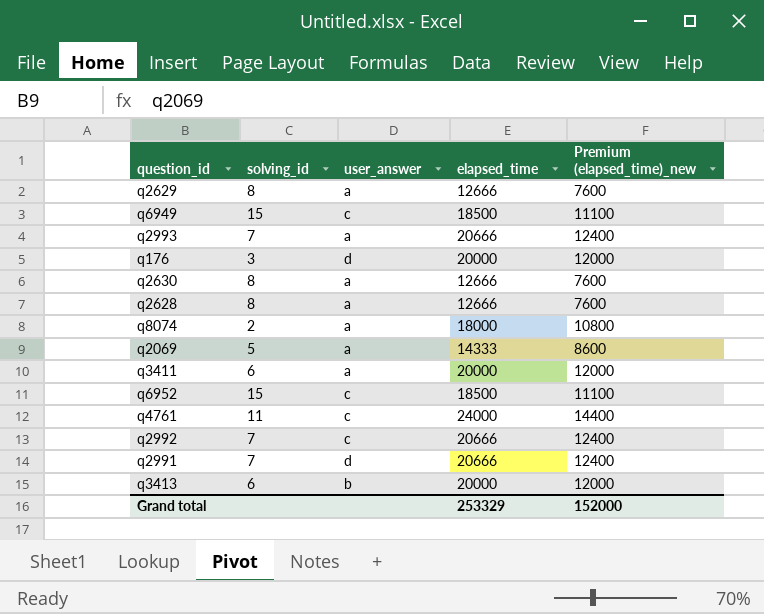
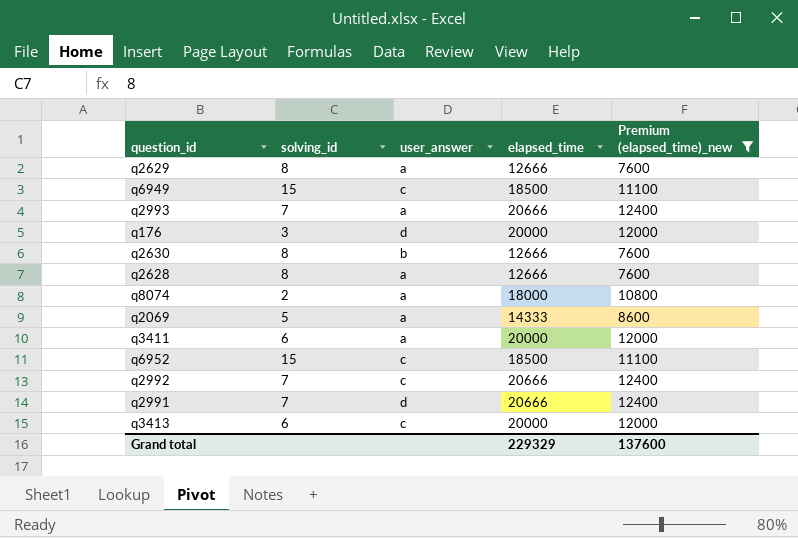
filter: none -> Premium (elapsed_time)_new != 14400
q2630 | user_answer: a -> b
q3413 | user_answer: b -> c
Grand total | elapsed_time: 253329 -> 229329
Grand total | Premium (elapsed_time)_new: 152000 -> 137600

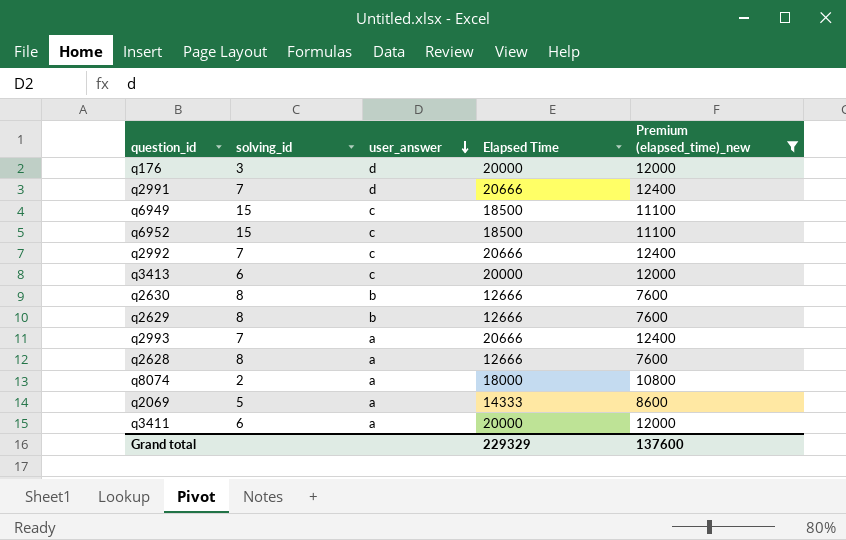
row order: none -> user_answer descending
column name: elapsed_time -> Elapsed Time
q2629 | user_answer: a -> b

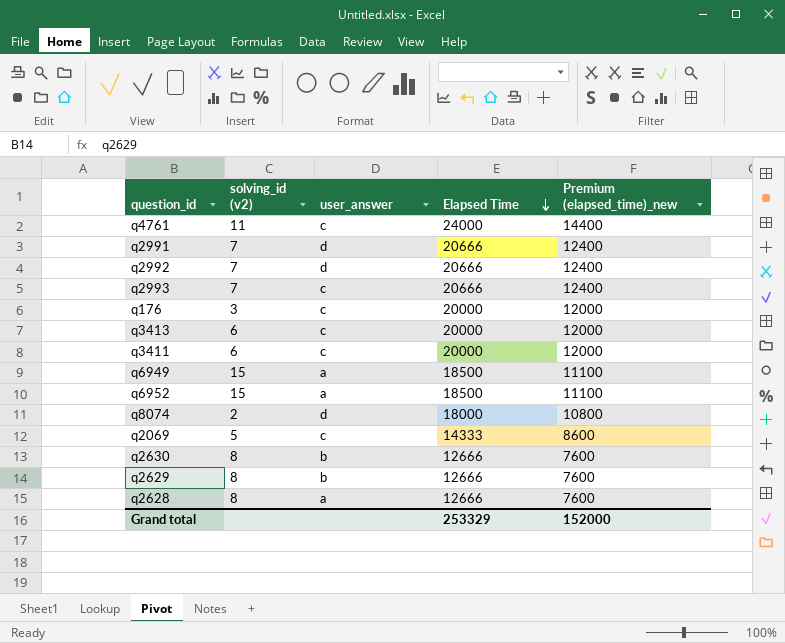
filter: Premium (elapsed_time)_new != 14400 -> none
row order: user_answer descending -> Elapsed Time descending
column name: solving_id -> solving_id (v2)
q2992 | user_answer: c -> d
q2993 | user_answer: a -> c
q176 | user_answer: d -> c
q3411 | user_answer: a -> c
q6949 | user_answer: c -> a
q6952 | user_answer: c -> a
q8074 | user_answer: a -> d
q2069 | user_answer: a -> c
Grand total | Elapsed Time: 229329 -> 253329
Grand total | Premium (elapsed_time)_new: 137600 -> 152000

